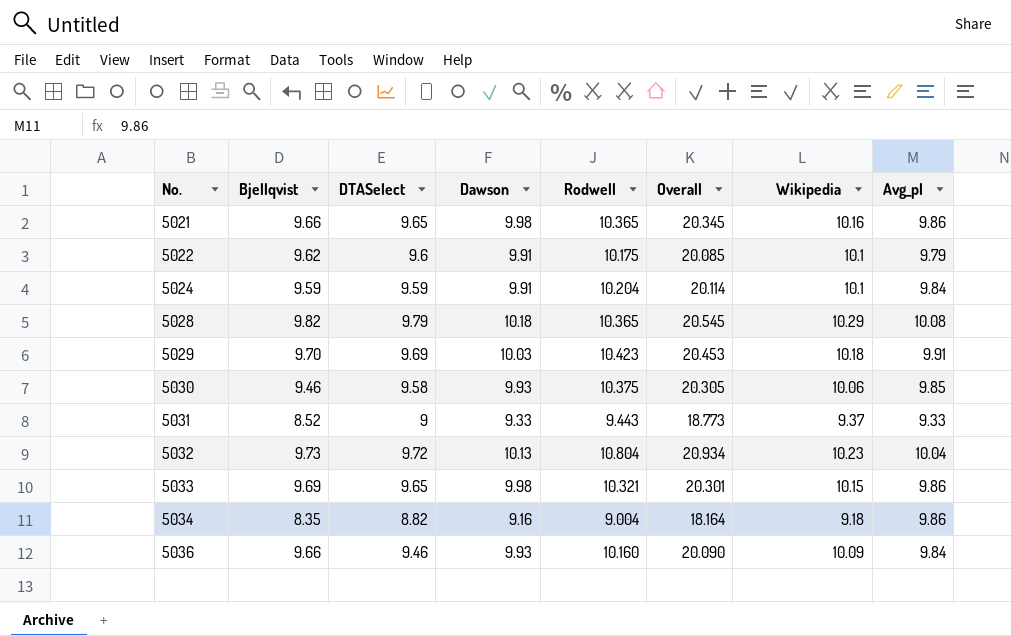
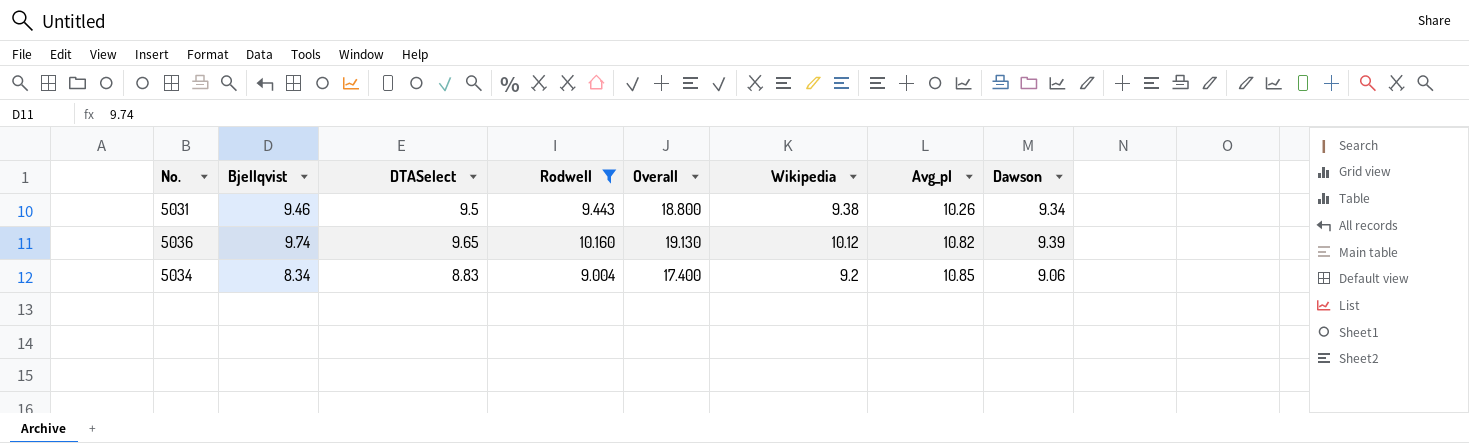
filter: none -> Rodwell <= 10.160
row order: No. ascending -> Avg_pI ascending
column Overall | formula: [Dawson] + [Rodwell] -> [Bjellqvist] + [Dawson]
column Dawson | position: 4 -> 8
5031 | Bjellqvist: 8.52 -> 9.46
5031 | DTASelect: 9 -> 9.5
5031 | Wikipedia: 9.37 -> 9.38
5031 | Avg_pI: 9.33 -> 10.26
5031 | Dawson: 9.33 -> 9.34
5036 | Bjellqvist: 9.66 -> 9.74
5036 | DTASelect: 9.46 -> 9.65
5036 | Wikipedia: 10.09 -> 10.12
5036 | Avg_pI: 9.84 -> 10.82
5036 | Dawson: 9.93 -> 9.39
5034 | Bjellqvist: 8.35 -> 8.34
5034 | DTASelect: 8.82 -> 8.83
5034 | Wikipedia: 9.18 -> 9.2
5034 | Avg_pI: 9.86 -> 10.85
5034 | Dawson: 9.16 -> 9.06

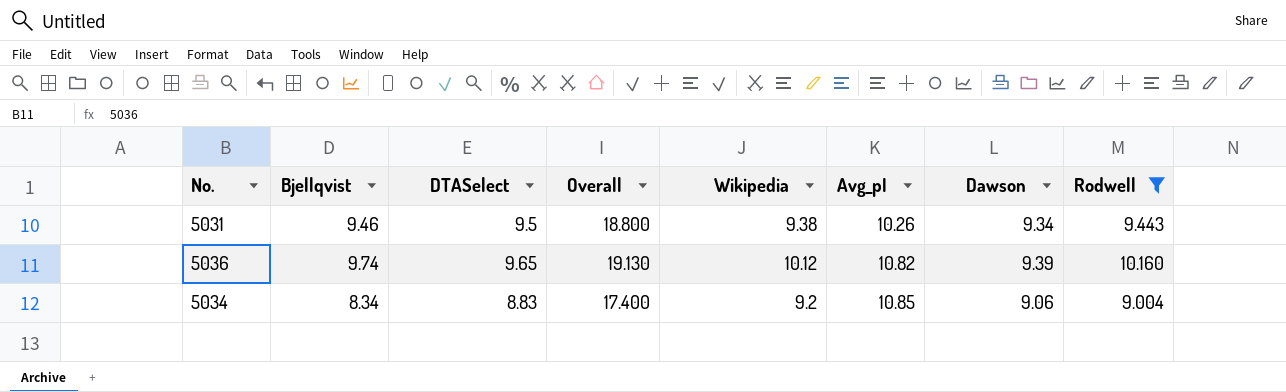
column Rodwell | position: 4 -> 8

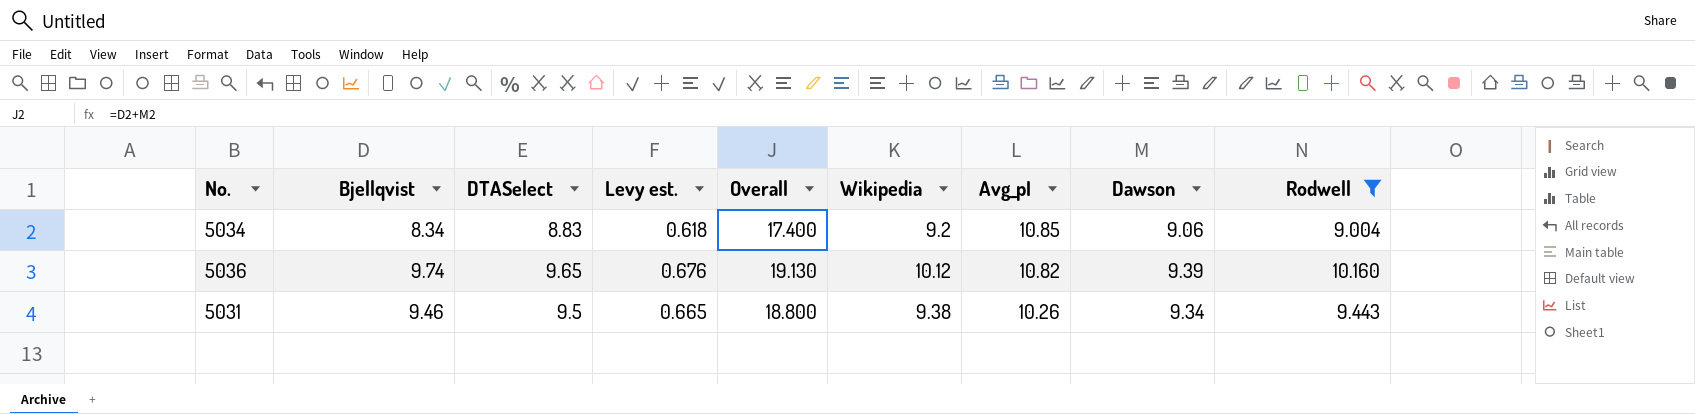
row order: Avg_pI ascending -> Avg_pI descending
column Levy est. | formula: none -> [DTASelect] * 0.07

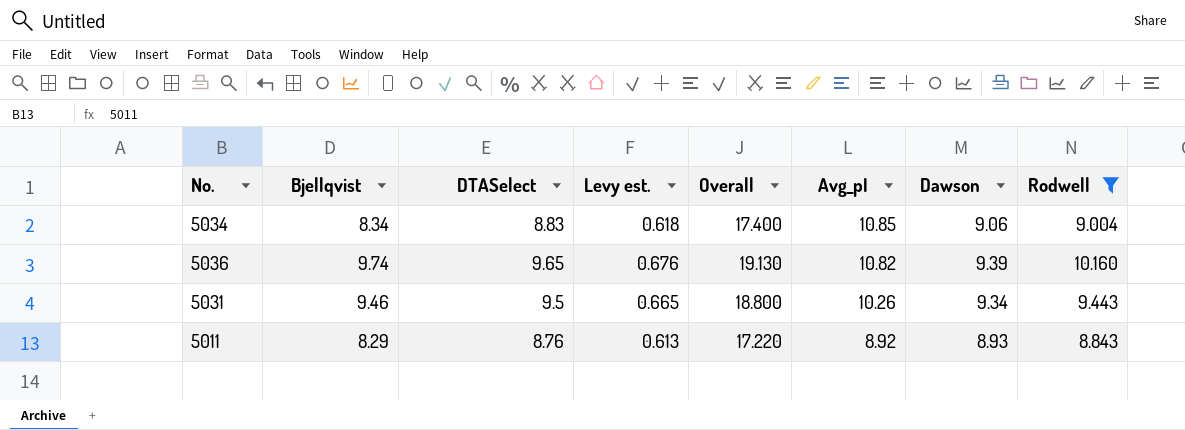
column Wikipedia | position: 6 -> none
row 5011: none -> 8.29 | 8.76 | 0.613 | 17.220 | 8.92 | 8.93 | 8.843

